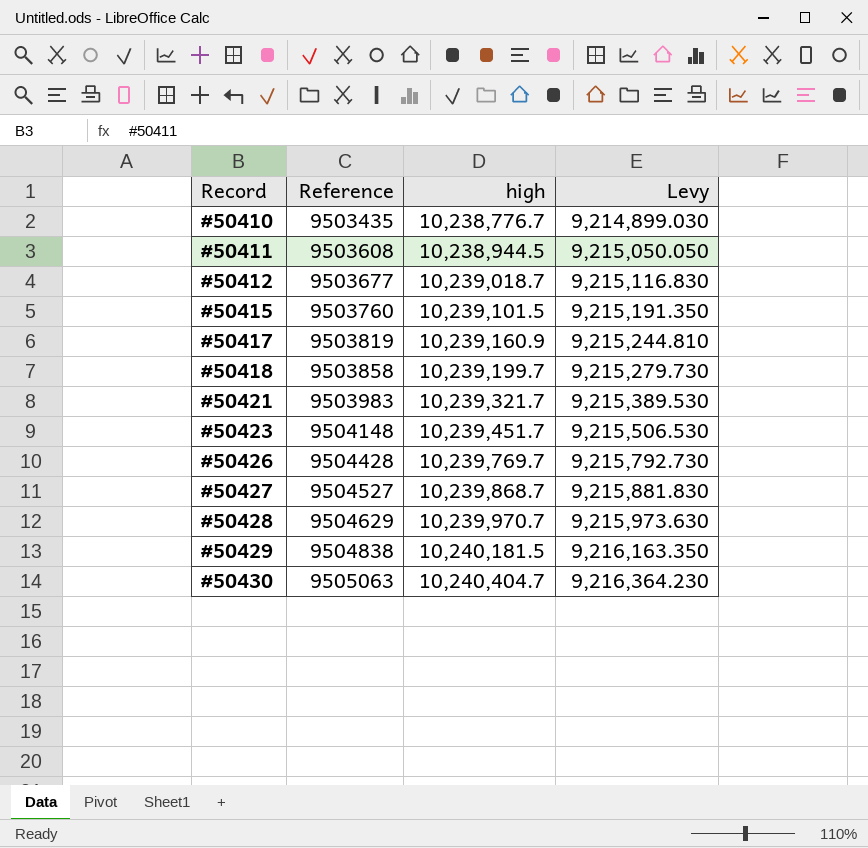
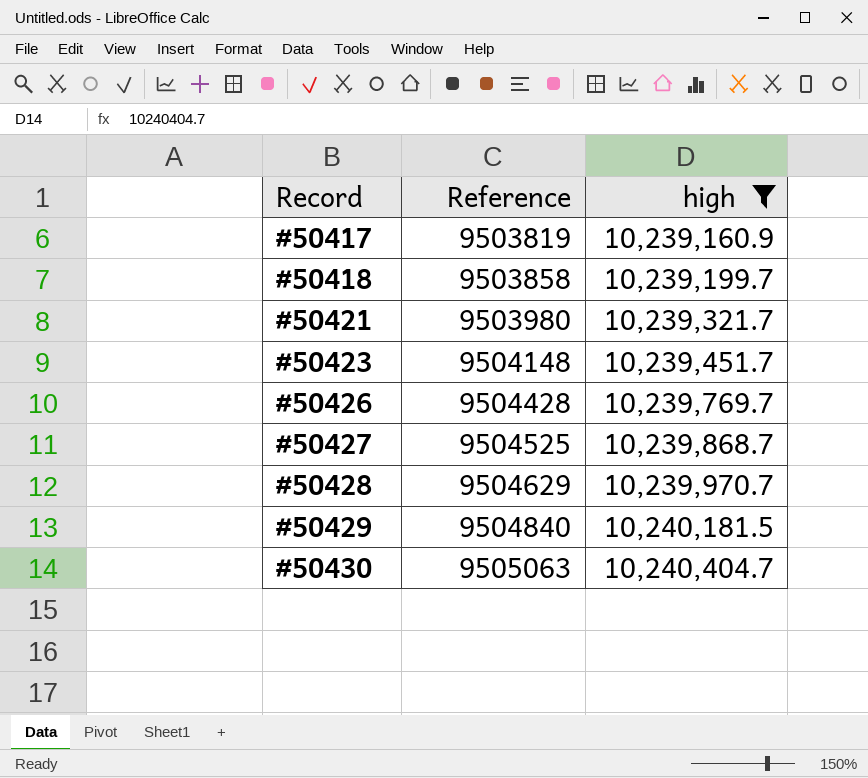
filter: none -> high >= 10,239,160.9
column Levy | formula: [high] * 0.9 -> none
#50421 | Reference: 9503983 -> 9503980
#50427 | Reference: 9504527 -> 9504525
#50429 | Reference: 9504838 -> 9504840

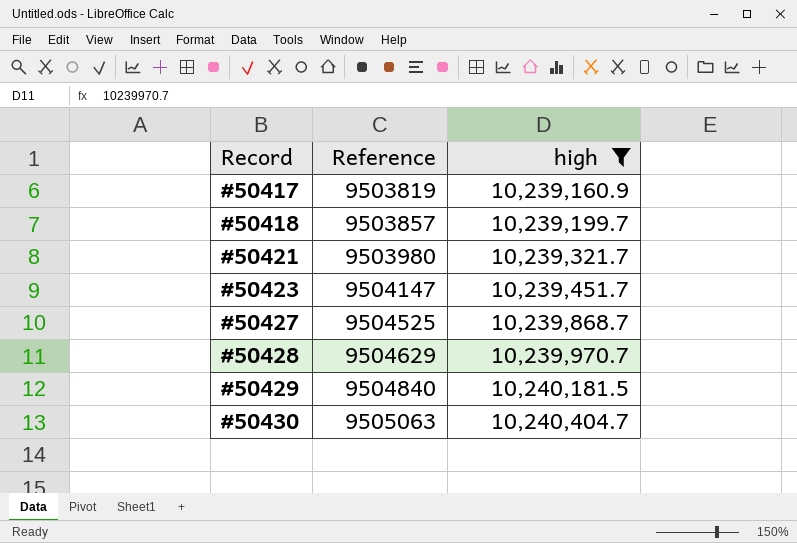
row #50426: 9504428 | 10,239,769.7 -> none
#50418 | Reference: 9503858 -> 9503857
#50423 | Reference: 9504148 -> 9504147

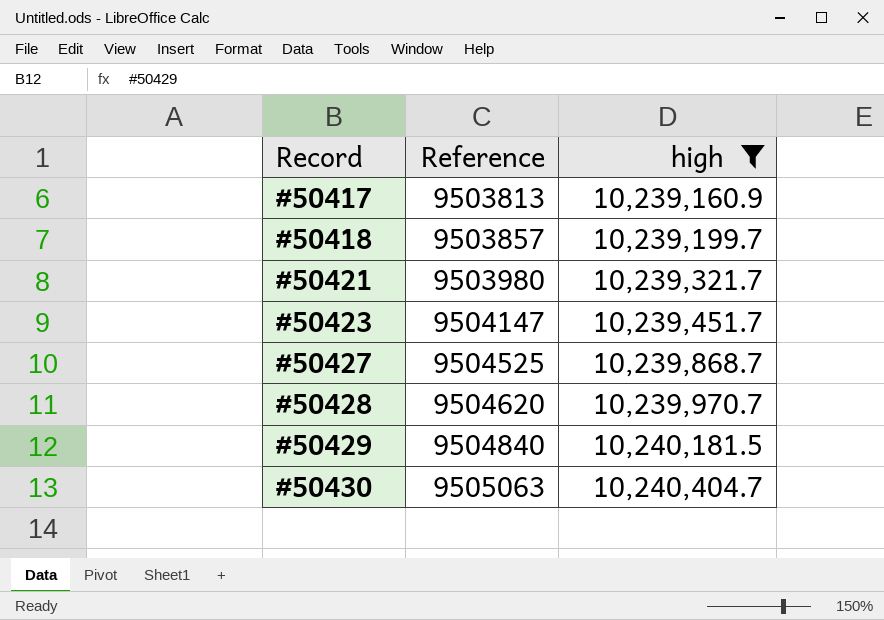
#50417 | Reference: 9503819 -> 9503813
#50428 | Reference: 9504629 -> 9504620

